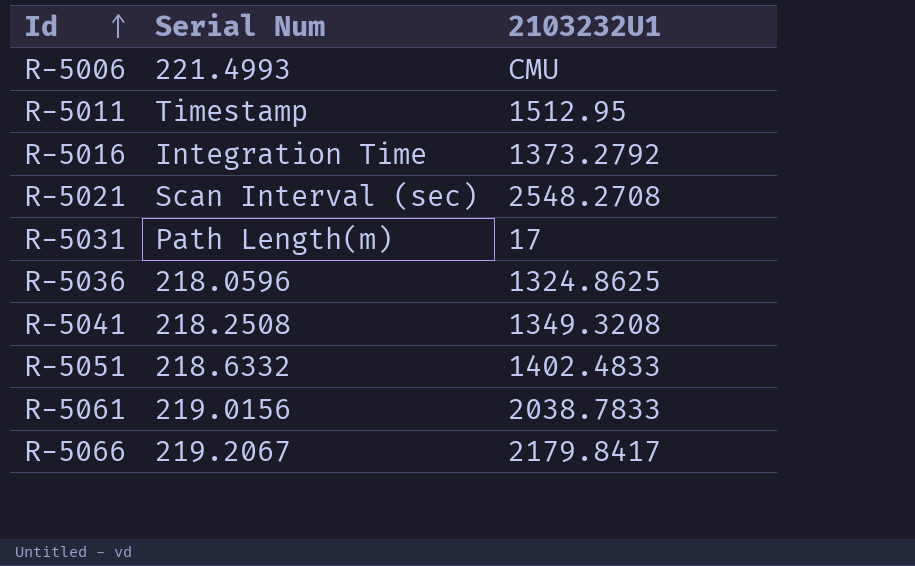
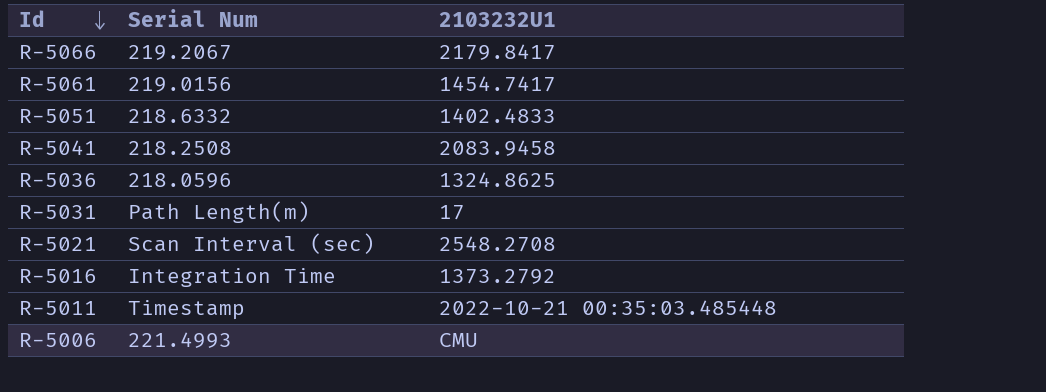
row order: Id ascending -> Id descending
R-5061 | 2103232U1: 2038.7833 -> 1454.7417
R-5041 | 2103232U1: 1349.3208 -> 2083.9458
R-5011 | 2103232U1: 1512.95 -> 2022-10-21 00:35:03.485448

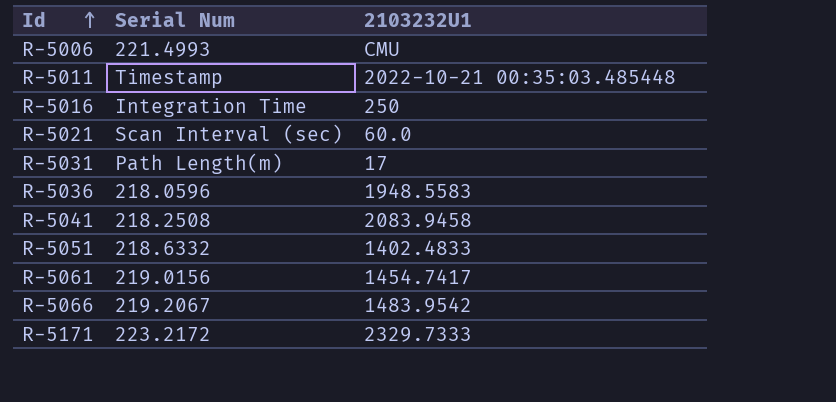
row order: Id descending -> Id ascending
R-5016 | 2103232U1: 1373.2792 -> 250
R-5021 | 2103232U1: 2548.2708 -> 60.0
R-5036 | 2103232U1: 1324.8625 -> 1948.5583
R-5066 | 2103232U1: 2179.8417 -> 1483.9542
row R-5171: none -> 223.2172 | 2329.7333

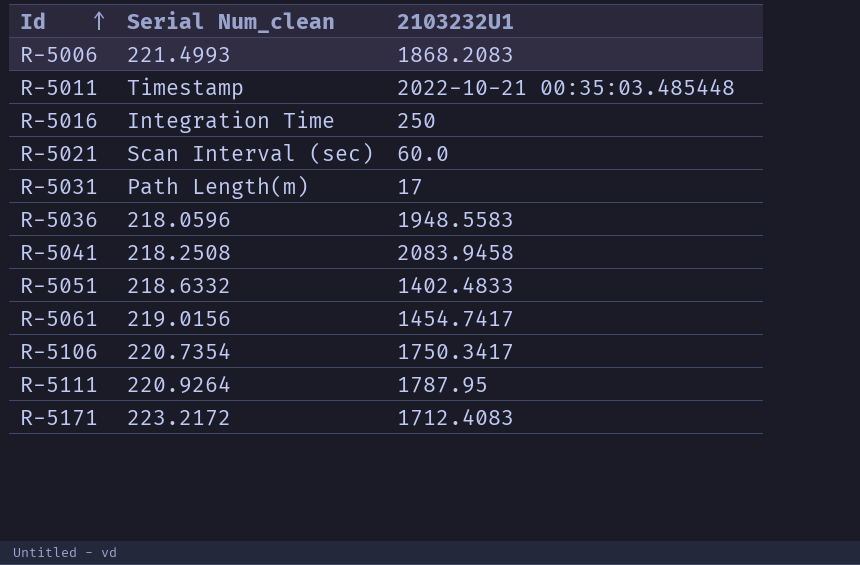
column name: Serial Num -> Serial Num_clean
row R-5066: 219.2067 | 1483.9542 -> none
R-5006 | 2103232U1: CMU -> 1868.2083
row R-5106: none -> 220.7354 | 1750.3417
row R-5111: none -> 220.9264 | 1787.95
R-5171 | 2103232U1: 2329.7333 -> 1712.4083

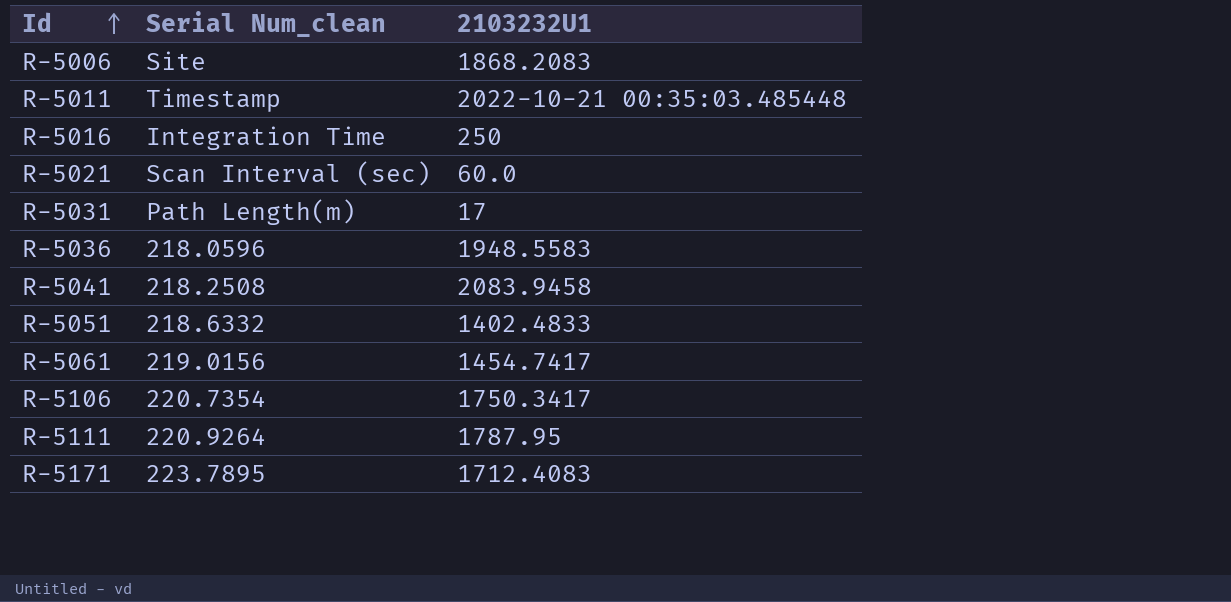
R-5006 | Serial Num_clean: 221.4993 -> Site
R-5171 | Serial Num_clean: 223.2172 -> 223.7895

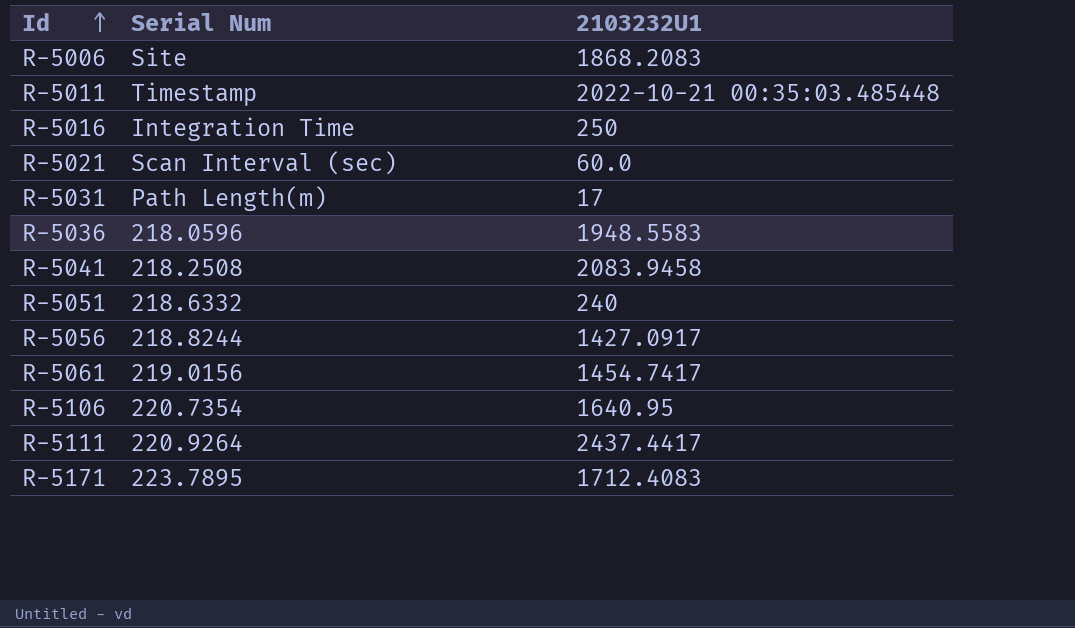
column name: Serial Num_clean -> Serial Num
R-5051 | 2103232U1: 1402.4833 -> 240
row R-5056: none -> 218.8244 | 1427.0917
R-5106 | 2103232U1: 1750.3417 -> 1640.95
R-5111 | 2103232U1: 1787.95 -> 2437.4417

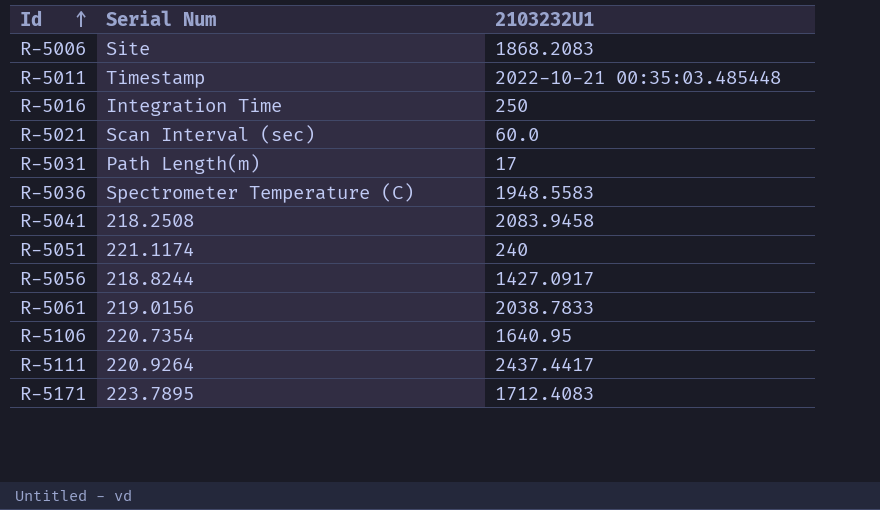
R-5036 | Serial Num: 218.0596 -> Spectrometer Temperature (C)
R-5051 | Serial Num: 218.6332 -> 221.1174
R-5061 | 2103232U1: 1454.7417 -> 2038.7833

